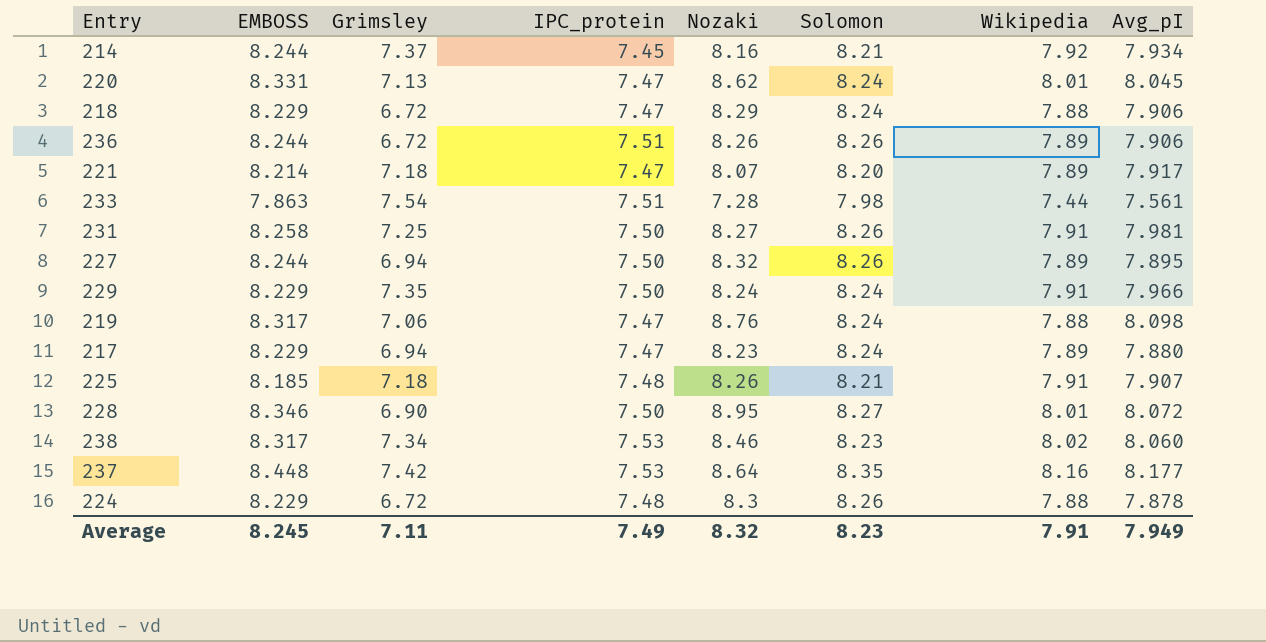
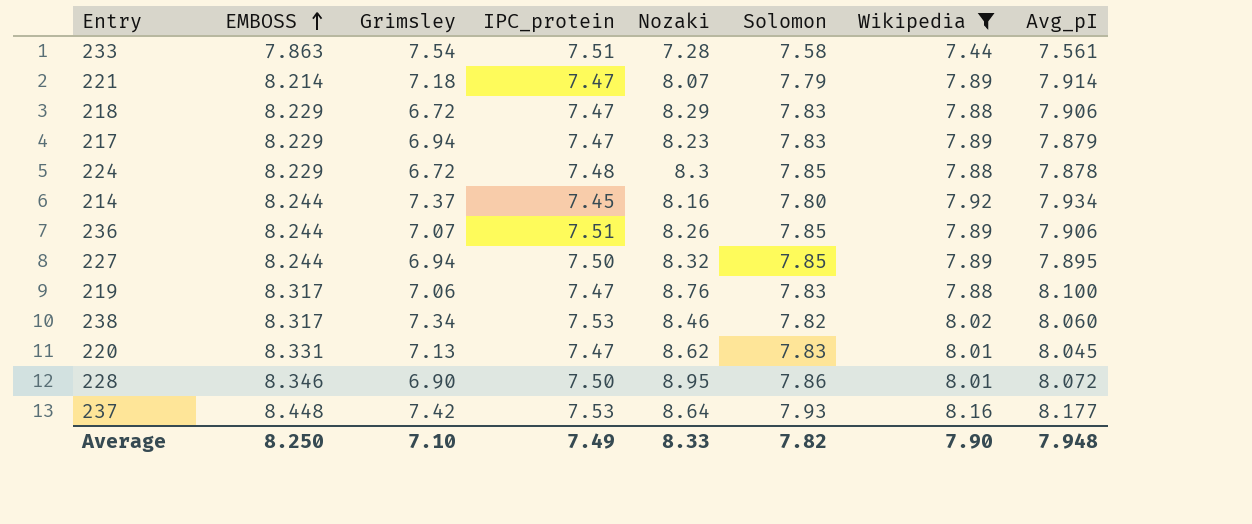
filter: none -> Wikipedia != 7.91
row order: none -> EMBOSS ascending
233 | Solomon: 7.98 -> 7.58
221 | Solomon: 8.20 -> 7.79
221 | Avg_pI: 7.917 -> 7.914
218 | Solomon: 8.24 -> 7.83
217 | Solomon: 8.24 -> 7.83
217 | Avg_pI: 7.880 -> 7.879
224 | Solomon: 8.26 -> 7.85
214 | Solomon: 8.21 -> 7.80
236 | Grimsley: 6.72 -> 7.07
236 | Solomon: 8.26 -> 7.85
227 | Solomon: 8.26 -> 7.85
219 | Solomon: 8.24 -> 7.83
219 | Avg_pI: 8.098 -> 8.100
238 | Solomon: 8.23 -> 7.82
220 | Solomon: 8.24 -> 7.83
228 | Solomon: 8.27 -> 7.86
237 | Solomon: 8.35 -> 7.93
Average | EMBOSS: 8.245 -> 8.250
Average | Grimsley: 7.11 -> 7.10
Average | Nozaki: 8.32 -> 8.33
Average | Solomon: 8.23 -> 7.82
Average | Wikipedia: 7.91 -> 7.90
Average | Avg_pI: 7.949 -> 7.948

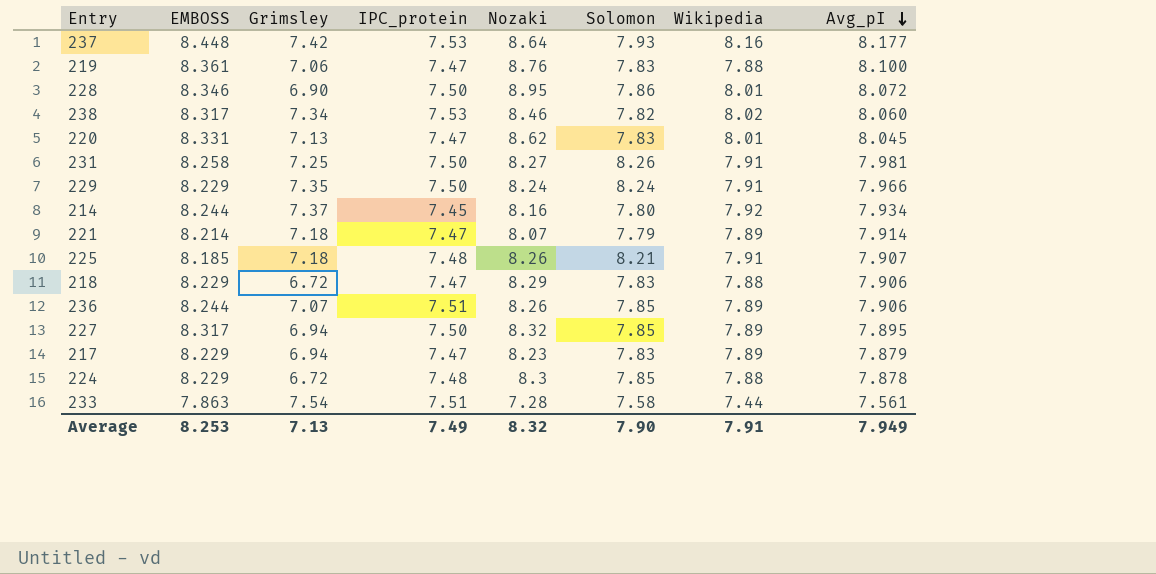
filter: Wikipedia != 7.91 -> none
row order: EMBOSS ascending -> Avg_pI descending
219 | EMBOSS: 8.317 -> 8.361
227 | EMBOSS: 8.244 -> 8.317
Average | EMBOSS: 8.250 -> 8.253
Average | Grimsley: 7.10 -> 7.13
Average | Nozaki: 8.33 -> 8.32
Average | Solomon: 7.82 -> 7.90
Average | Wikipedia: 7.90 -> 7.91
Average | Avg_pI: 7.948 -> 7.949

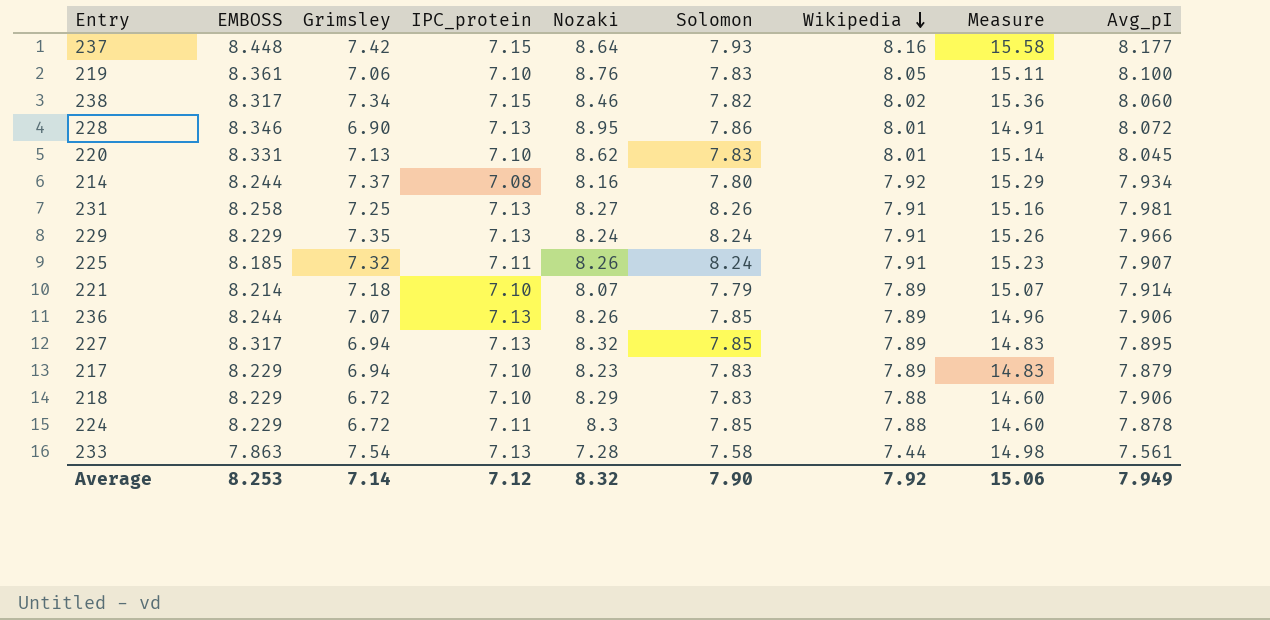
row order: Avg_pI descending -> Wikipedia descending
column Measure | formula: none -> [Grimsley] + [Wikipedia]
237 | IPC_protein: 7.53 -> 7.15
219 | IPC_protein: 7.47 -> 7.10
219 | Wikipedia: 7.88 -> 8.05
238 | IPC_protein: 7.53 -> 7.15
228 | IPC_protein: 7.50 -> 7.13
220 | IPC_protein: 7.47 -> 7.10
214 | IPC_protein: 7.45 -> 7.08
231 | IPC_protein: 7.50 -> 7.13
229 | IPC_protein: 7.50 -> 7.13
225 | Grimsley: 7.18 -> 7.32
225 | IPC_protein: 7.48 -> 7.11
225 | Solomon: 8.21 -> 8.24
221 | IPC_protein: 7.47 -> 7.10
236 | IPC_protein: 7.51 -> 7.13
227 | IPC_protein: 7.50 -> 7.13
217 | IPC_protein: 7.47 -> 7.10
218 | IPC_protein: 7.47 -> 7.10
224 | IPC_protein: 7.48 -> 7.11
233 | IPC_protein: 7.51 -> 7.13
Average | Grimsley: 7.13 -> 7.14
Average | IPC_protein: 7.49 -> 7.12
Average | Wikipedia: 7.91 -> 7.92

